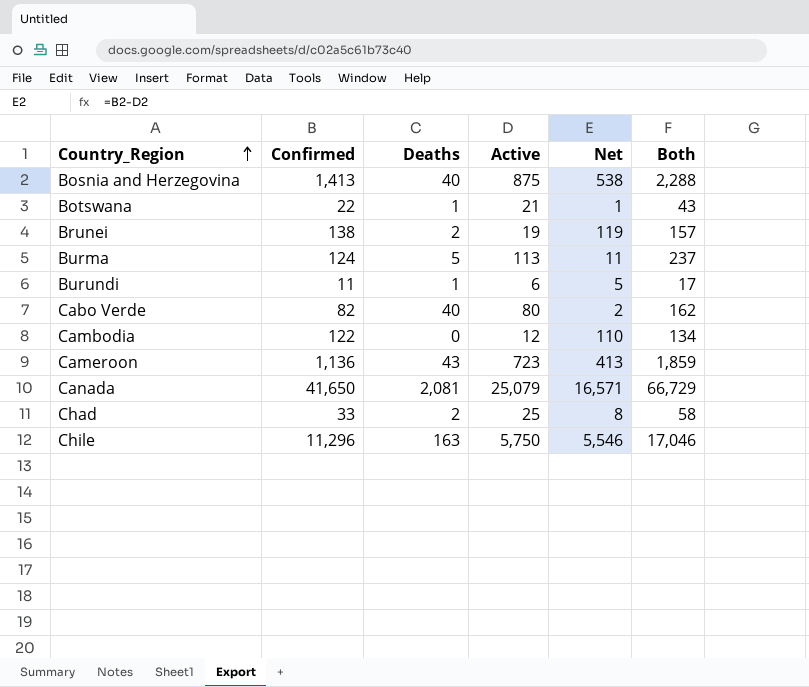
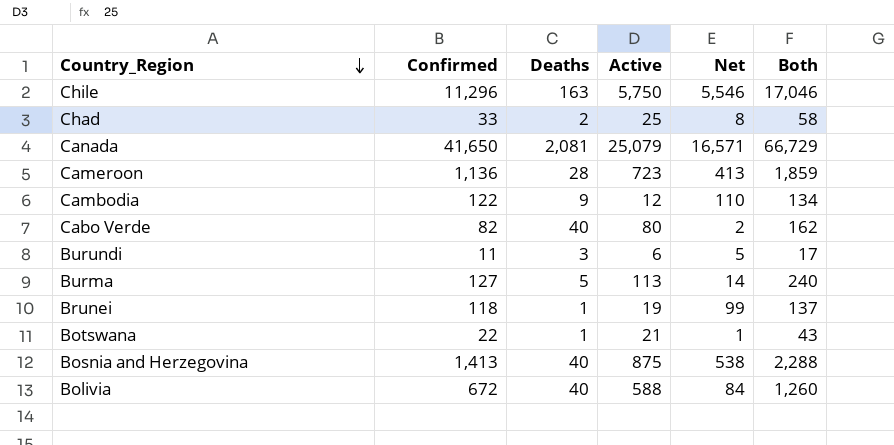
row order: Country_Region ascending -> Country_Region descending
Cameroon | Deaths: 43 -> 28
Cambodia | Deaths: 0 -> 9
Burundi | Deaths: 1 -> 3
Burma | Confirmed: 124 -> 127
Burma | Net: 11 -> 14
Burma | Both: 237 -> 240
Brunei | Confirmed: 138 -> 118
Brunei | Deaths: 2 -> 1
Brunei | Net: 119 -> 99
Brunei | Both: 157 -> 137
row Bolivia: none -> 672 | 40 | 588 | 84 | 1,260

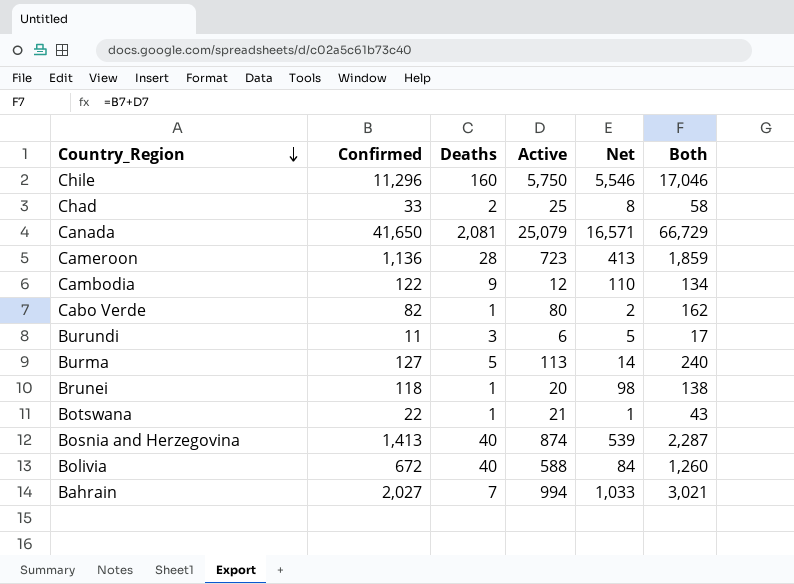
Chile | Deaths: 163 -> 160
Cabo Verde | Deaths: 40 -> 1
Brunei | Active: 19 -> 20
Brunei | Net: 99 -> 98
Brunei | Both: 137 -> 138
Bosnia and Herzegovina | Active: 875 -> 874
Bosnia and Herzegovina | Net: 538 -> 539
Bosnia and Herzegovina | Both: 2,288 -> 2,287
row Bahrain: none -> 2,027 | 7 | 994 | 1,033 | 3,021

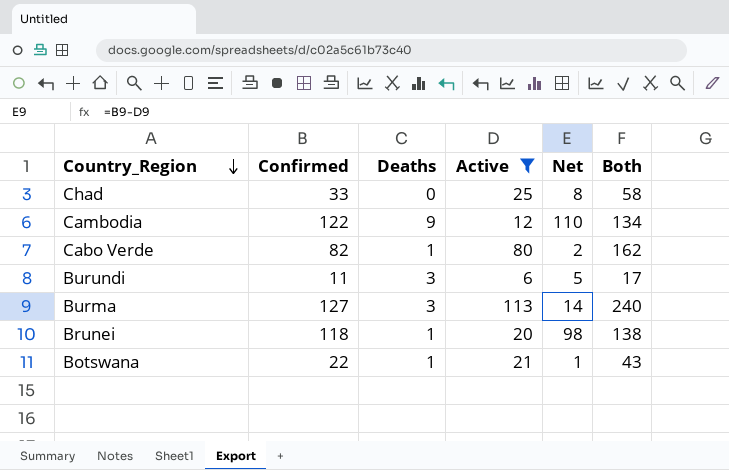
filter: none -> Active <= 113
Chad | Deaths: 2 -> 0
Burma | Deaths: 5 -> 3

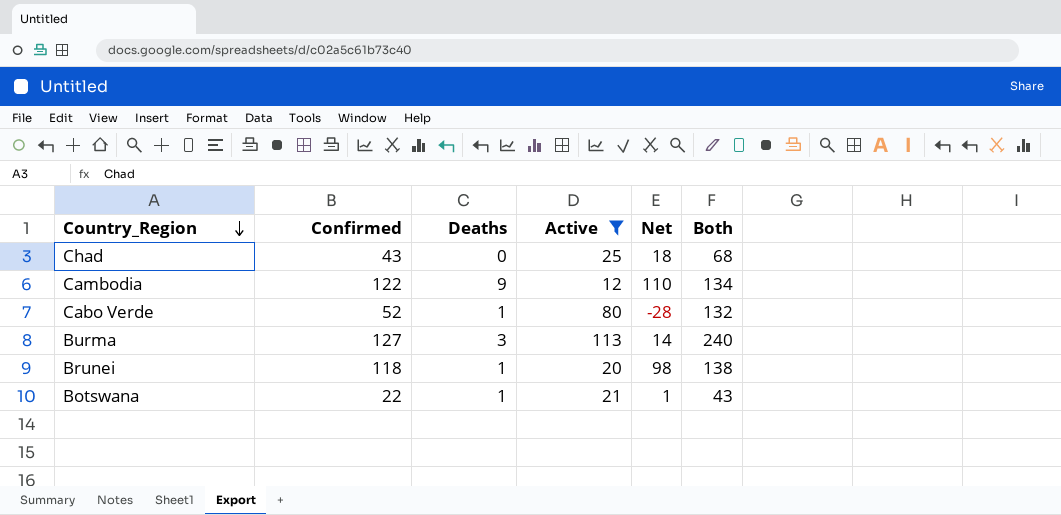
row Burundi: 11 | 3 | 6 | 5 | 17 -> none
Chad | Confirmed: 33 -> 43
Chad | Net: 8 -> 18
Chad | Both: 58 -> 68
Cabo Verde | Confirmed: 82 -> 52
Cabo Verde | Net: 2 -> -28
Cabo Verde | Both: 162 -> 132

